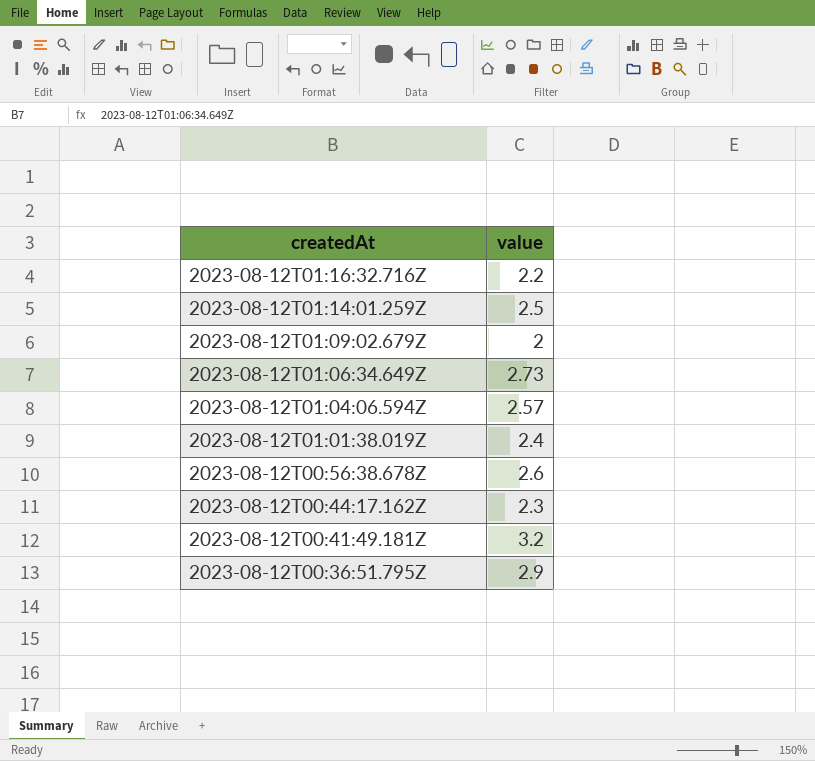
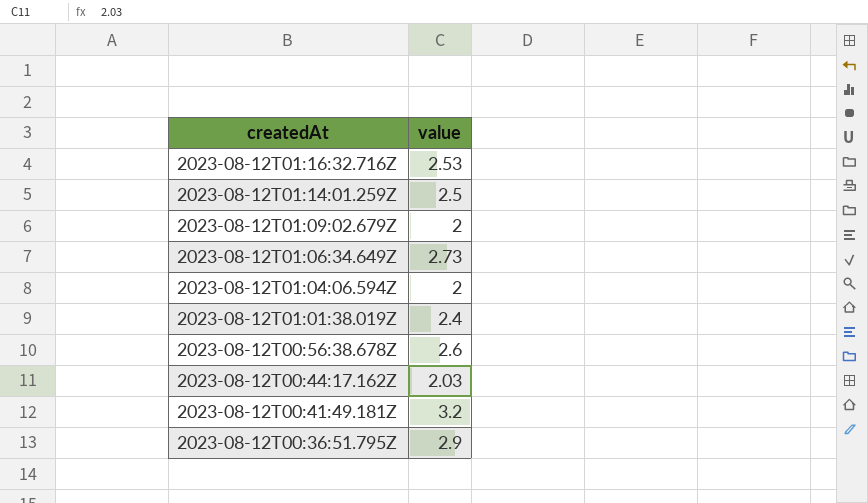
2023-08-12T01:16:32.716Z | value: 2.2 -> 2.53
2023-08-12T01:04:06.594Z | value: 2.57 -> 2
2023-08-12T00:44:17.162Z | value: 2.3 -> 2.03

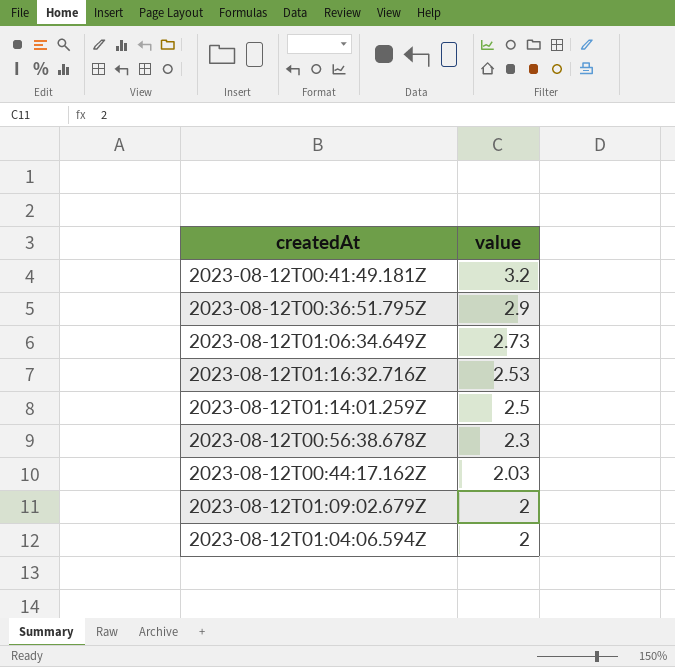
row order: createdAt descending -> value descending
row 2023-08-12T01:01:38.019Z: 2.4 -> none
2023-08-12T00:56:38.678Z | value: 2.6 -> 2.3

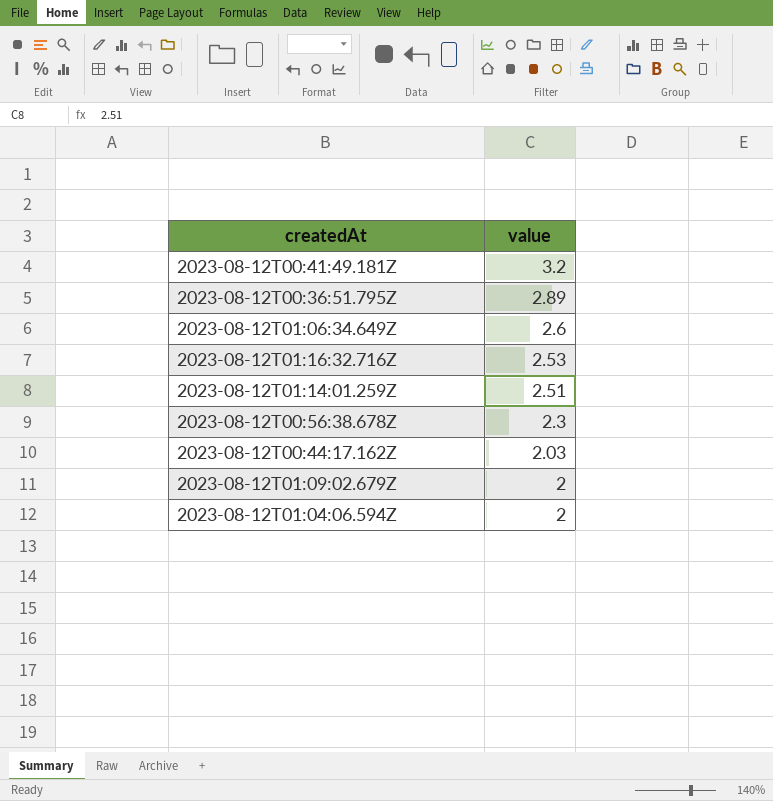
2023-08-12T00:36:51.795Z | value: 2.9 -> 2.89
2023-08-12T01:06:34.649Z | value: 2.73 -> 2.6
2023-08-12T01:14:01.259Z | value: 2.5 -> 2.51

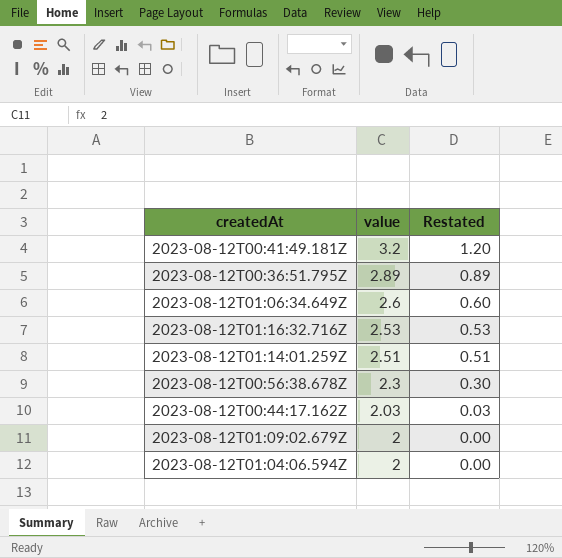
column Restated | formula: none -> [value] - 2

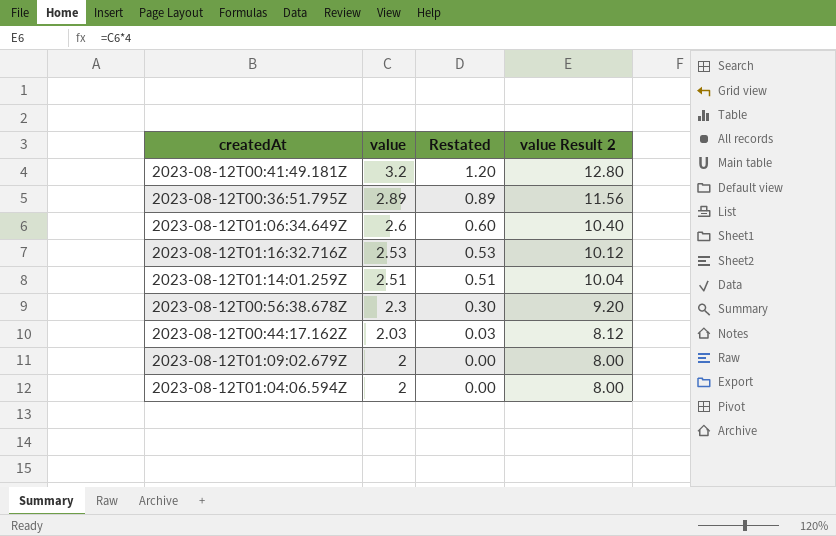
column value Result 2 | formula: none -> [value] * 4

